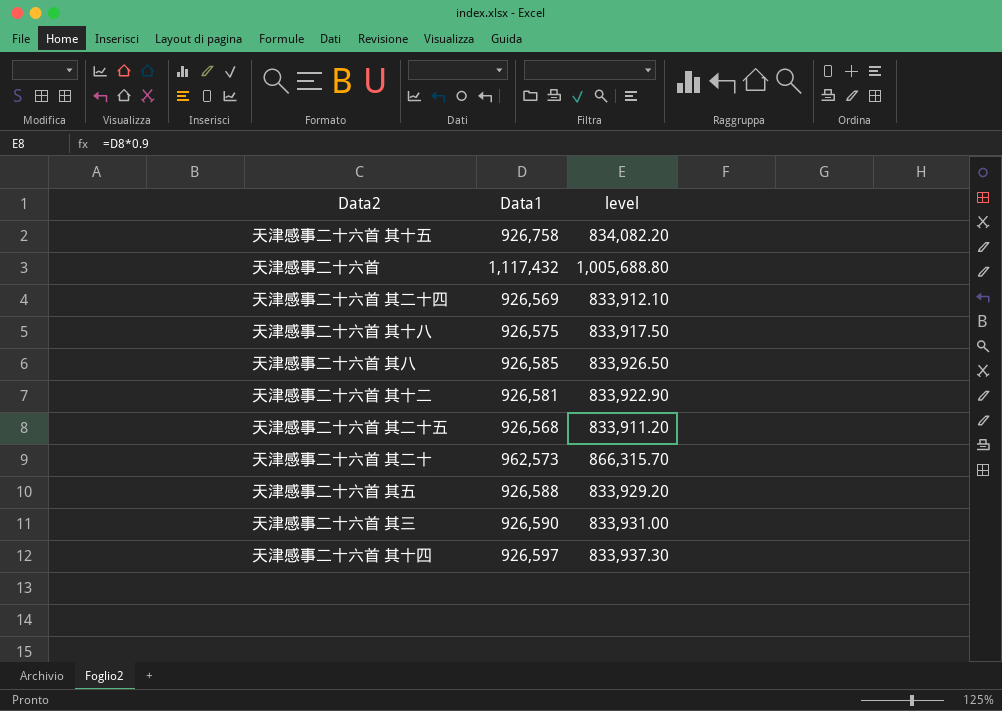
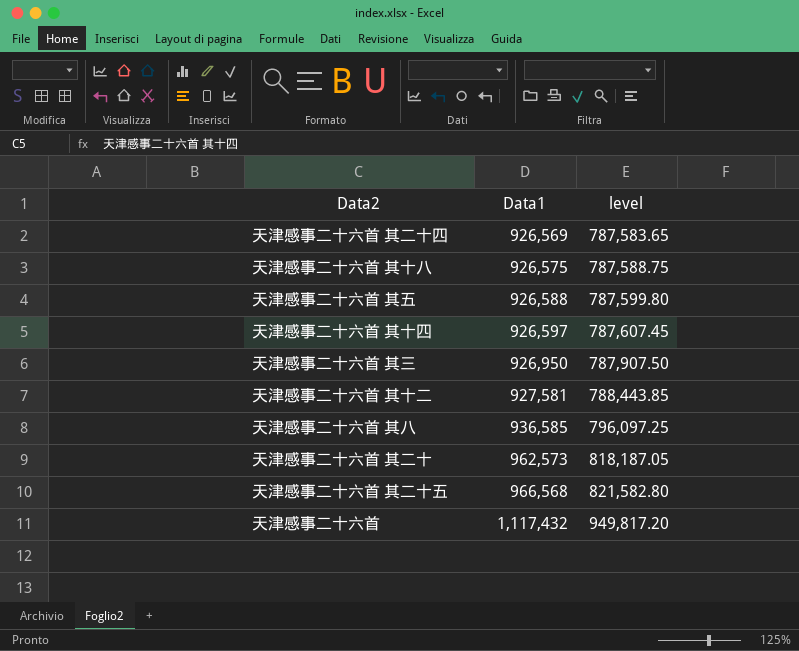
row order: none -> Data1 ascending
column level | formula: [Data1] * 0.9 -> [Data1] * 0.85
row 天津感事二十六首 其十五: 926,758 | 834,082.20 -> none
天津感事二十六首 其三 | Data1: 926,590 -> 926,950
天津感事二十六首 其十二 | Data1: 926,581 -> 927,581
天津感事二十六首 其八 | Data1: 926,585 -> 936,585
天津感事二十六首 其二十五 | Data1: 926,568 -> 966,568

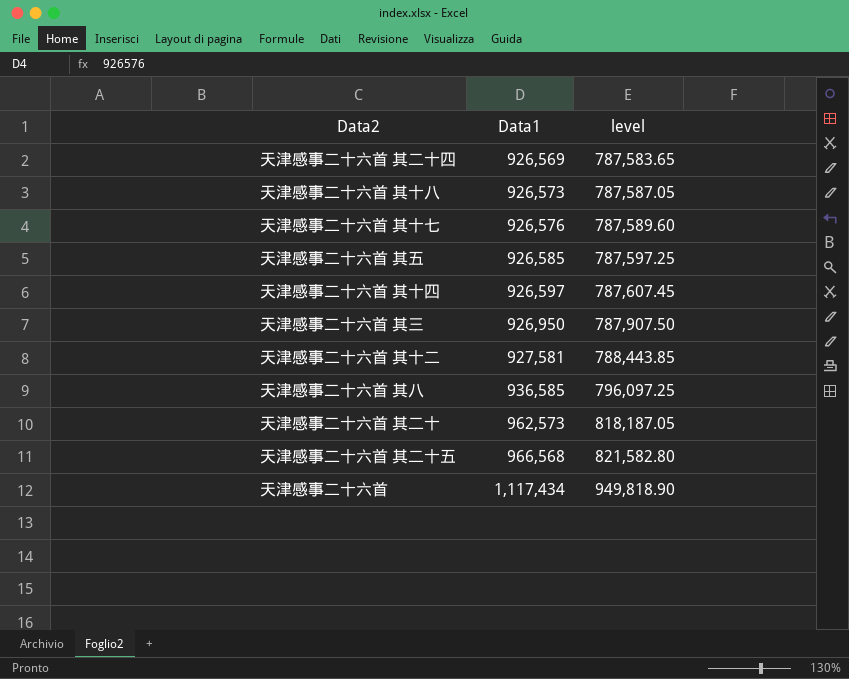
天津感事二十六首 其十八 | Data1: 926,575 -> 926,573
天津感事二十六首 其十八 | level: 787,588.75 -> 787,587.05
row 天津感事二十六首 其十七: none -> 926,576 | 787,589.60
天津感事二十六首 其五 | Data1: 926,588 -> 926,585
天津感事二十六首 其五 | level: 787,599.80 -> 787,597.25
天津感事二十六首 | Data1: 1,117,432 -> 1,117,434
天津感事二十六首 | level: 949,817.20 -> 949,818.90

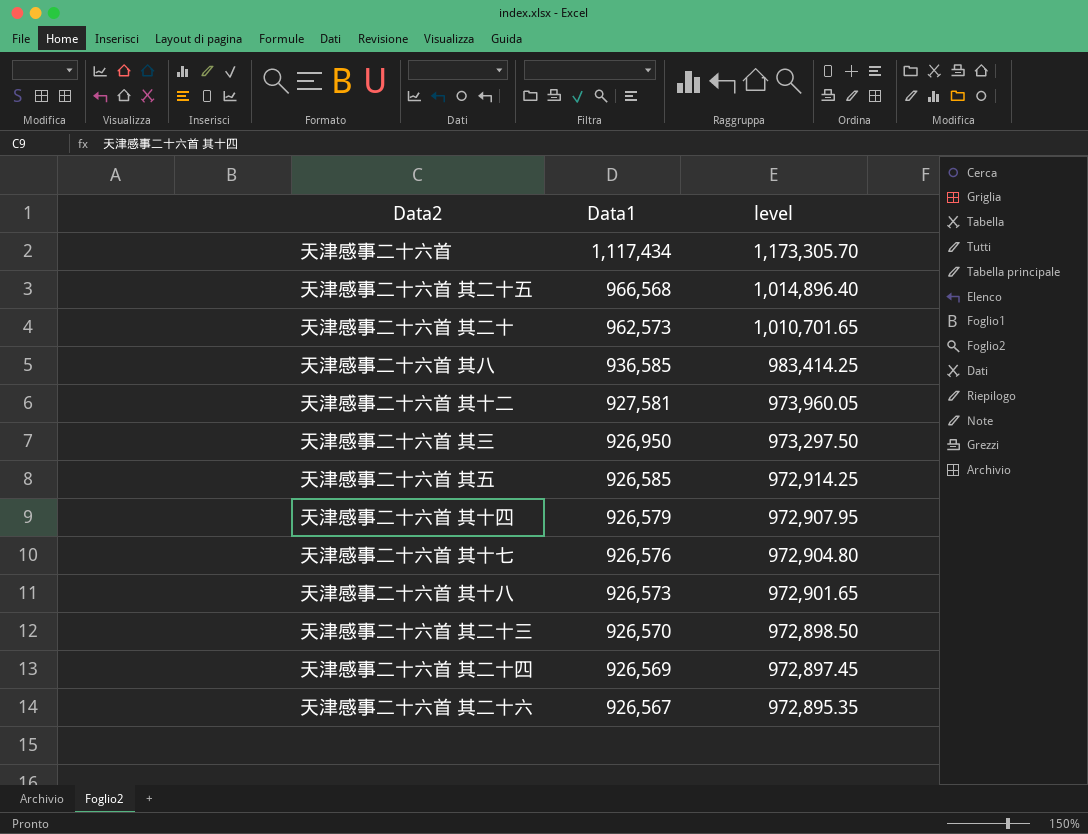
row order: Data1 ascending -> Data1 descending
column level | formula: [Data1] * 0.85 -> [Data1] * 1.05
天津感事二十六首 其十四 | Data1: 926,597 -> 926,579
row 天津感事二十六首 其二十三: none -> 926,570 | 972,898.50
row 天津感事二十六首 其二十六: none -> 926,567 | 972,895.35

